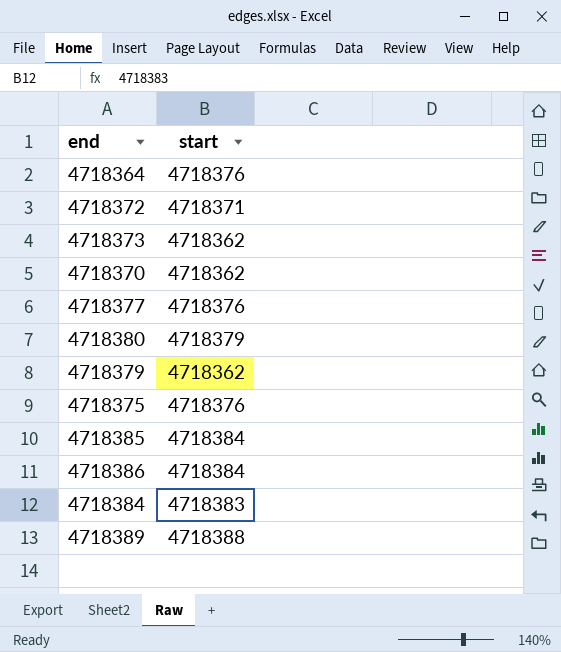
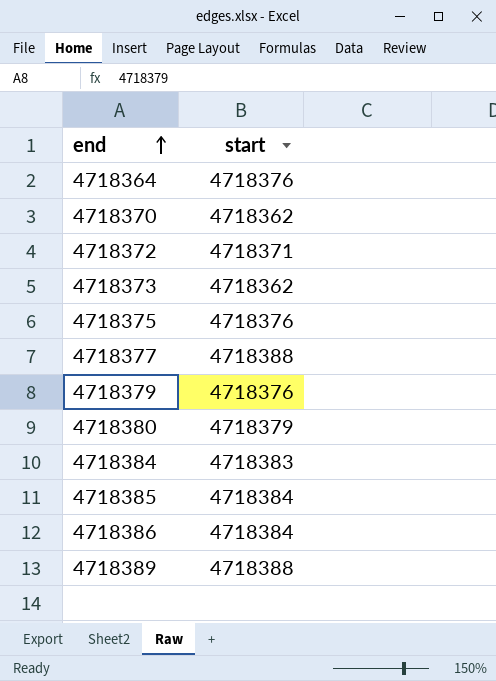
row order: none -> end ascending
4718377 | start: 4718376 -> 4718388
4718379 | start: 4718362 -> 4718376

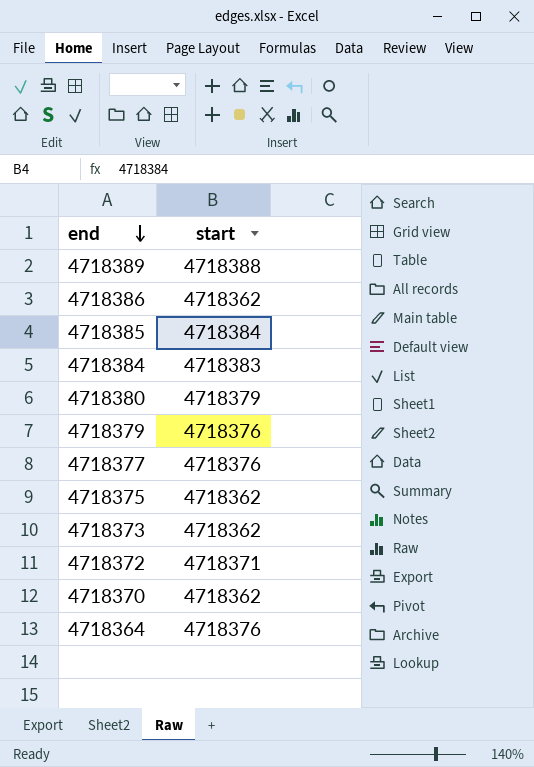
row order: end ascending -> end descending
4718386 | start: 4718384 -> 4718362
4718377 | start: 4718388 -> 4718376
4718375 | start: 4718376 -> 4718362

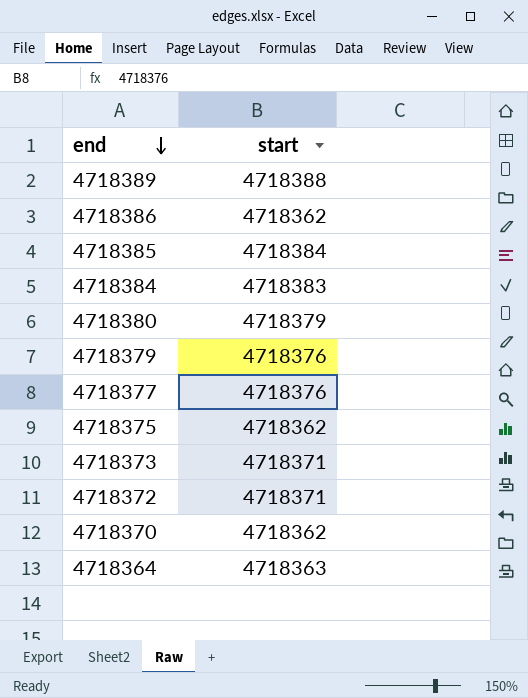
4718373 | start: 4718362 -> 4718371
4718364 | start: 4718376 -> 4718363

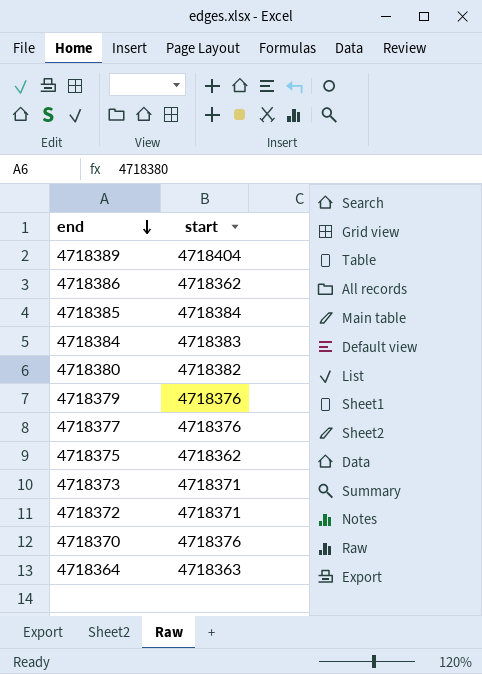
4718389 | start: 4718388 -> 4718404
4718380 | start: 4718379 -> 4718382
4718370 | start: 4718362 -> 4718376

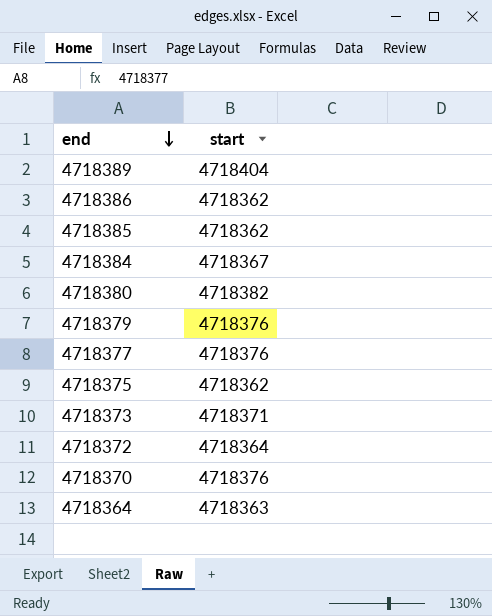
4718385 | start: 4718384 -> 4718362
4718384 | start: 4718383 -> 4718367
4718372 | start: 4718371 -> 4718364

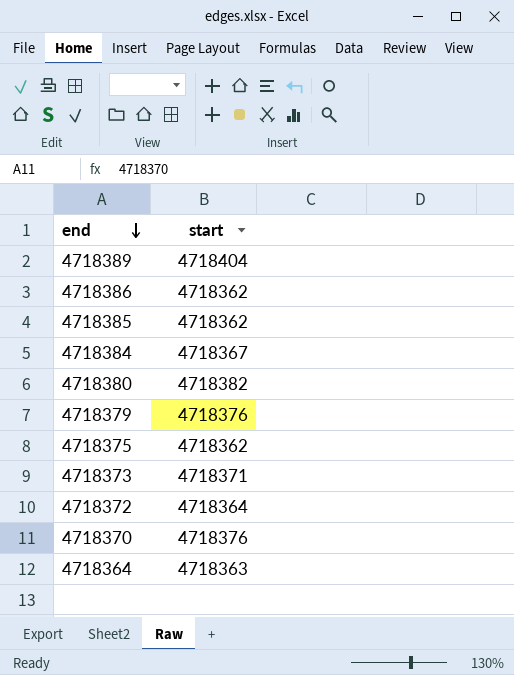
row 4718377: 4718376 -> none

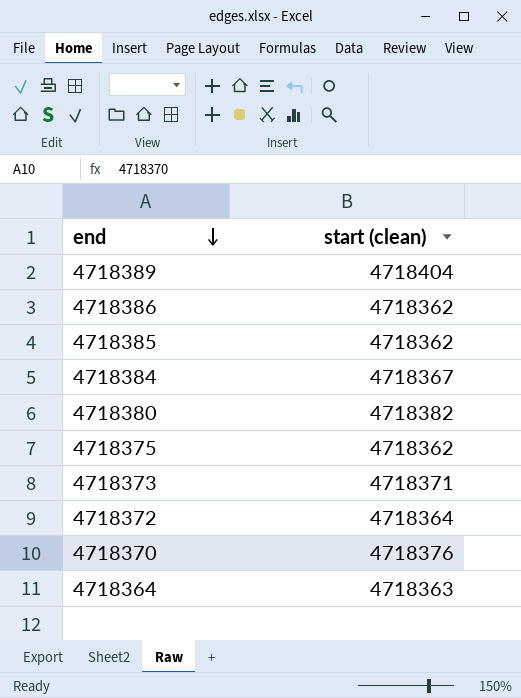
column name: start -> start (clean)
row 4718379: 4718376 -> none

